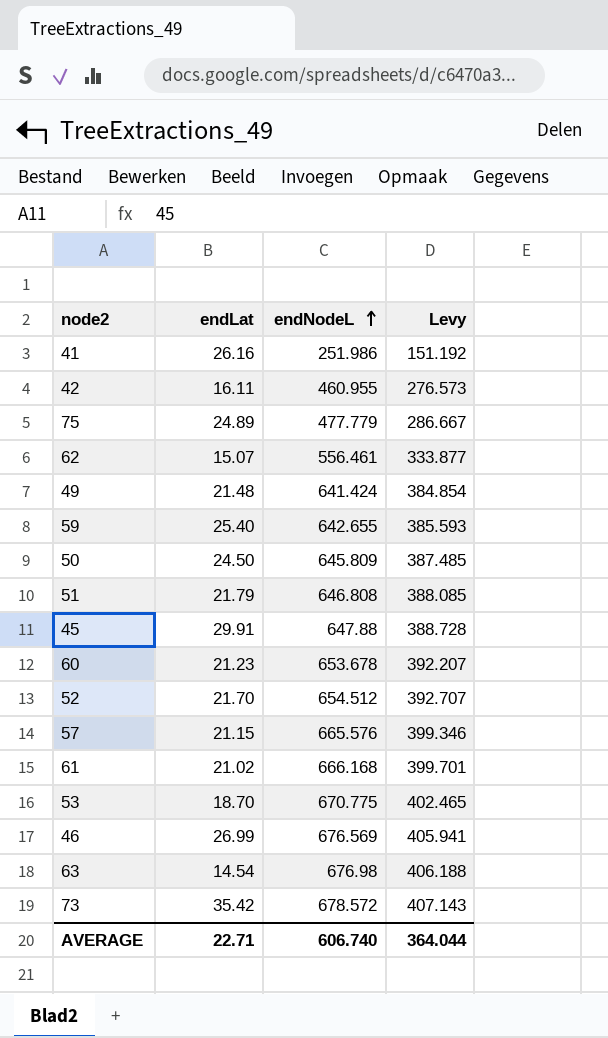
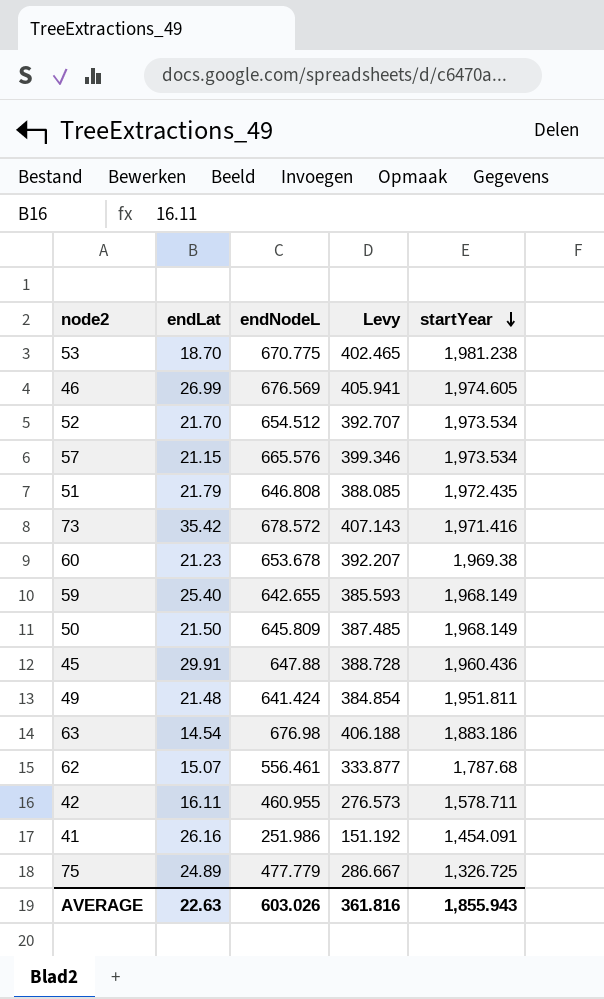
row order: endNodeL ascending -> startYear descending
column startYear | position: none -> 5
row 61: 21.02 | 666.168 | 399.701 -> none
50 | endLat: 24.50 -> 21.50
AVERAGE | endLat: 22.71 -> 22.63
AVERAGE | endNodeL: 606.740 -> 603.026
AVERAGE | Levy: 364.044 -> 361.816

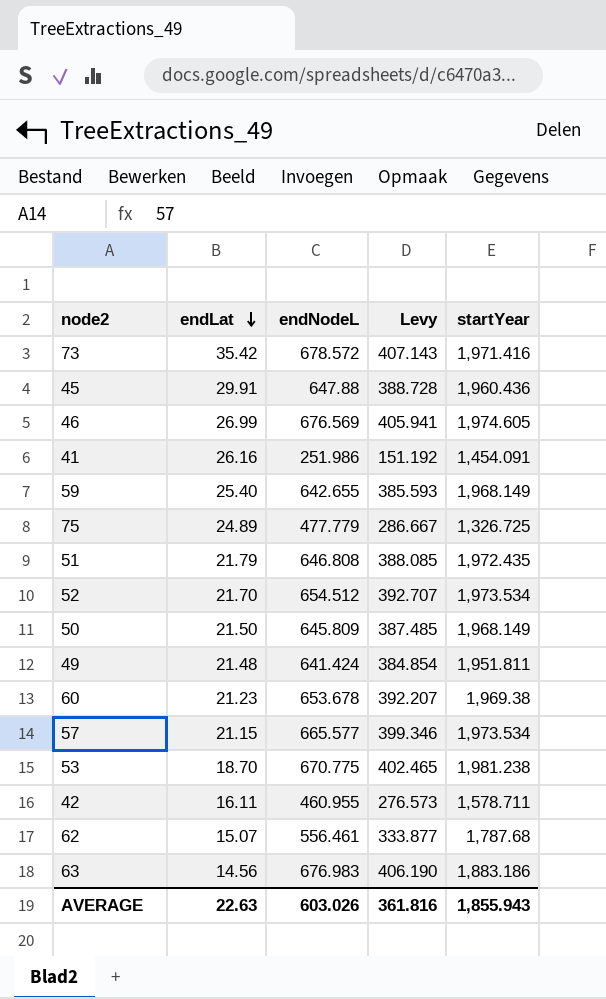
row order: startYear descending -> endLat descending
57 | endNodeL: 665.576 -> 665.577
63 | endLat: 14.54 -> 14.56
63 | endNodeL: 676.98 -> 676.983
63 | Levy: 406.188 -> 406.190

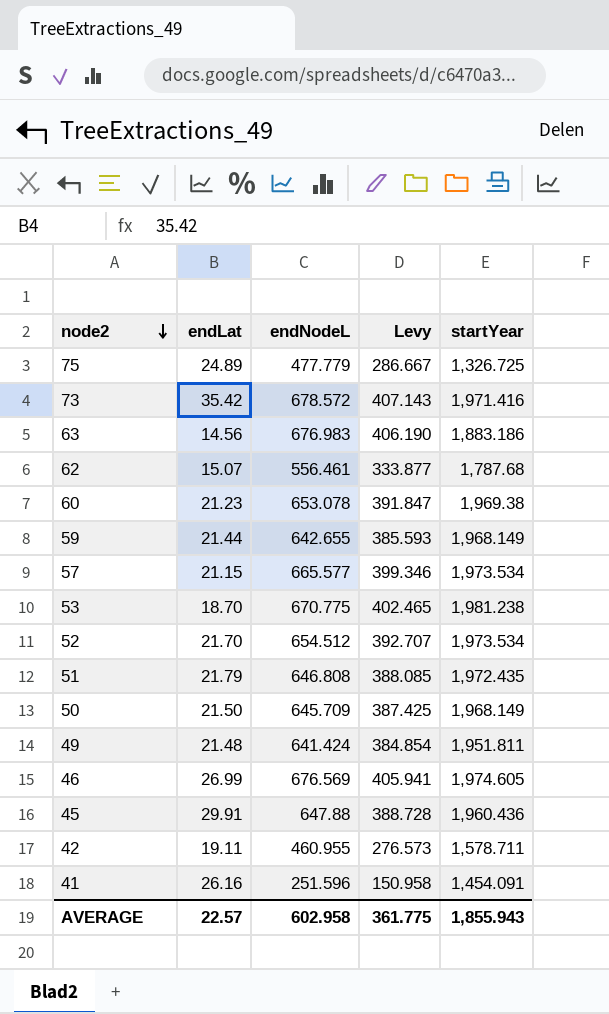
row order: endLat descending -> node2 descending
60 | endNodeL: 653.678 -> 653.078
60 | Levy: 392.207 -> 391.847
59 | endLat: 25.40 -> 21.44
50 | endNodeL: 645.809 -> 645.709
50 | Levy: 387.485 -> 387.425
42 | endLat: 16.11 -> 19.11
41 | endNodeL: 251.986 -> 251.596
41 | Levy: 151.192 -> 150.958
AVERAGE | endLat: 22.63 -> 22.57
AVERAGE | endNodeL: 603.026 -> 602.958
AVERAGE | Levy: 361.816 -> 361.775

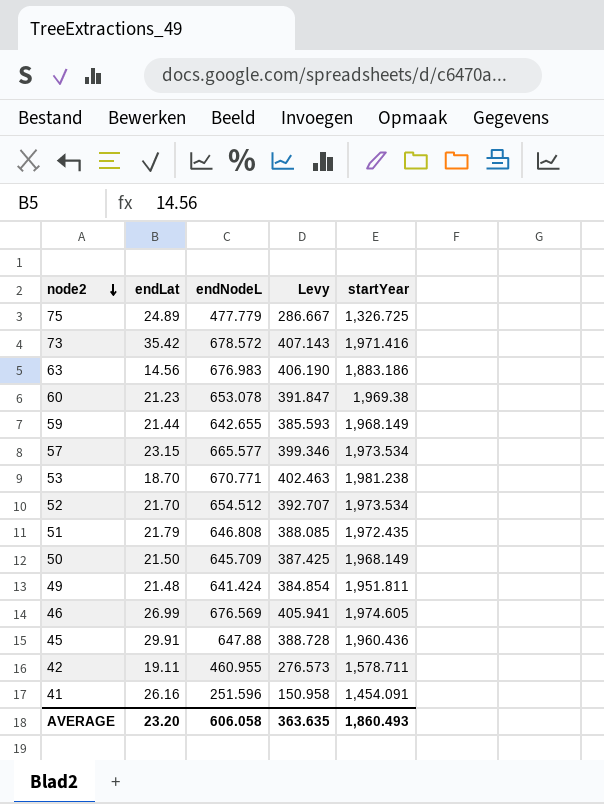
row 62: 15.07 | 556.461 | 333.877 | 1,787.68 -> none
57 | endLat: 21.15 -> 23.15
53 | endNodeL: 670.775 -> 670.771
53 | Levy: 402.465 -> 402.463
AVERAGE | endLat: 22.57 -> 23.20
AVERAGE | endNodeL: 602.958 -> 606.058
AVERAGE | Levy: 361.775 -> 363.635
AVERAGE | startYear: 1,855.943 -> 1,860.493

